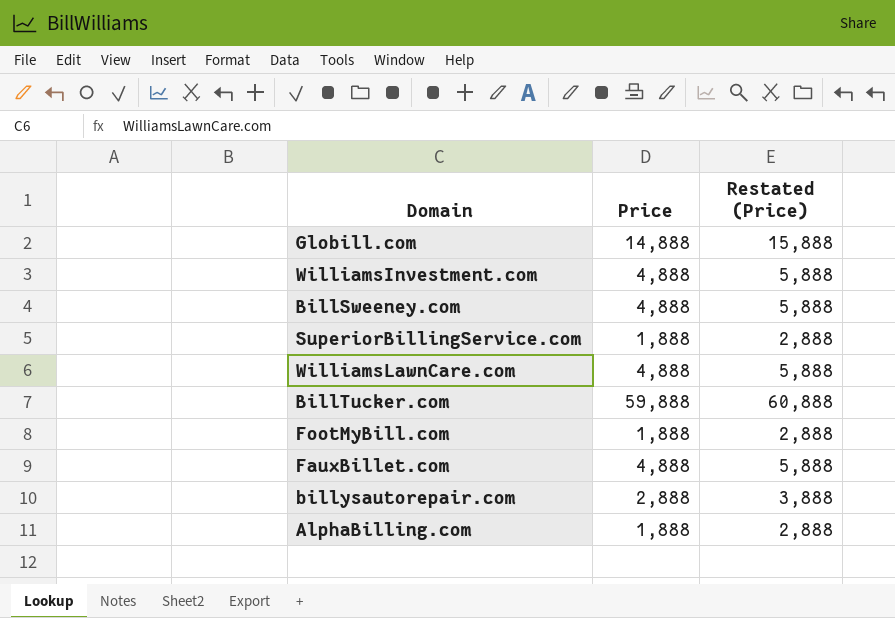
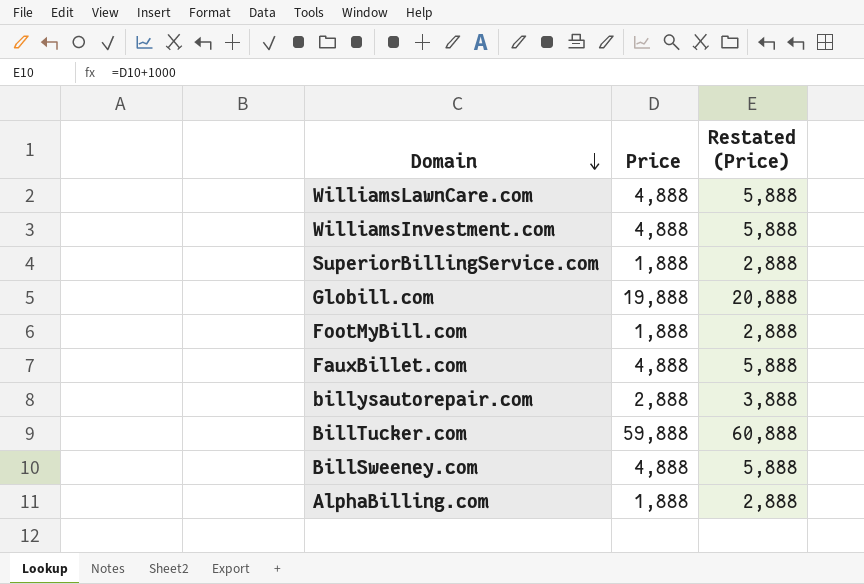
row order: none -> Domain descending
Globill.com | Price: 14,888 -> 19,888
Globill.com | Restated (Price): 15,888 -> 20,888

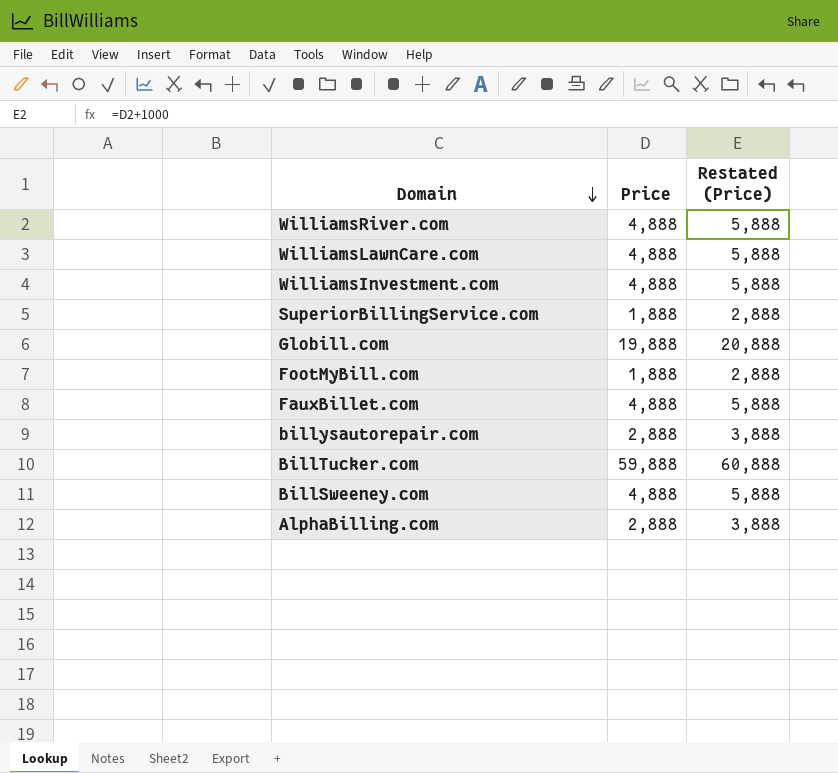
row WilliamsRiver.com: none -> 4,888 | 5,888
AlphaBilling.com | Price: 1,888 -> 2,888
AlphaBilling.com | Restated (Price): 2,888 -> 3,888

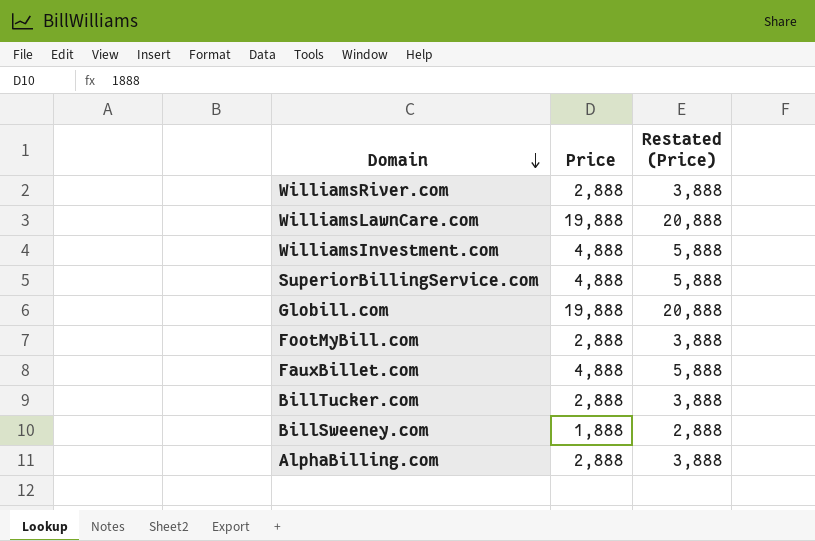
row billysautorepair.com: 2,888 | 3,888 -> none
WilliamsRiver.com | Price: 4,888 -> 2,888
WilliamsRiver.com | Restated (Price): 5,888 -> 3,888
WilliamsLawnCare.com | Price: 4,888 -> 19,888
WilliamsLawnCare.com | Restated (Price): 5,888 -> 20,888
SuperiorBillingService.com | Price: 1,888 -> 4,888
SuperiorBillingService.com | Restated (Price): 2,888 -> 5,888
FootMyBill.com | Price: 1,888 -> 2,888
FootMyBill.com | Restated (Price): 2,888 -> 3,888
BillTucker.com | Price: 59,888 -> 2,888
BillTucker.com | Restated (Price): 60,888 -> 3,888
BillSweeney.com | Price: 4,888 -> 1,888
BillSweeney.com | Restated (Price): 5,888 -> 2,888

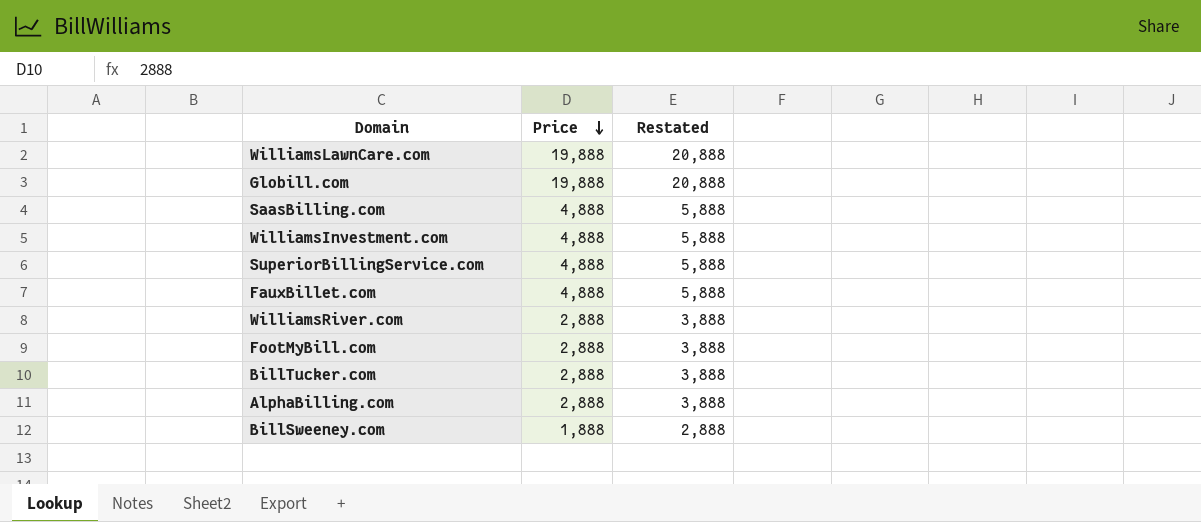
row order: Domain descending -> Price descending
column name: Restated (Price) -> Restated
row SaasBilling.com: none -> 4,888 | 5,888

